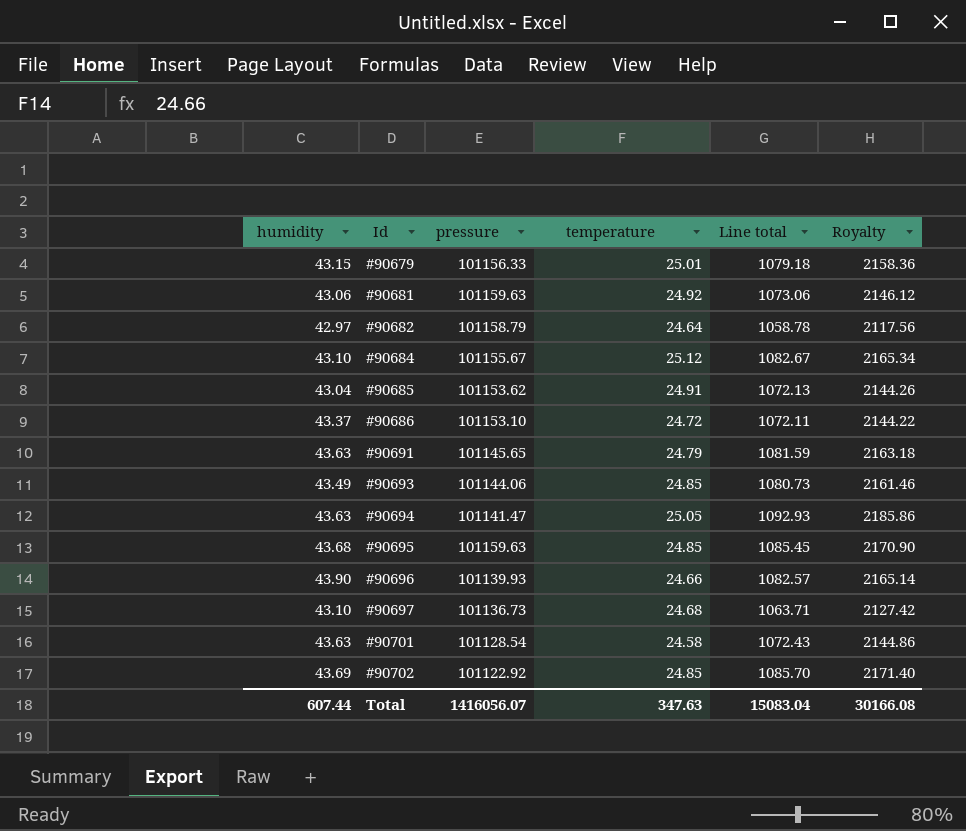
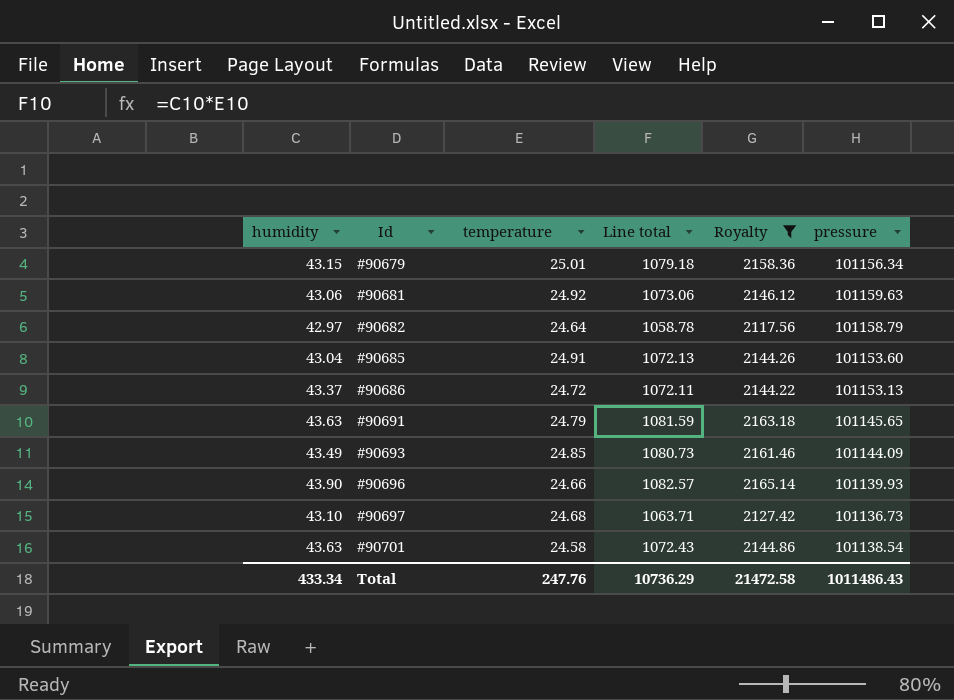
filter: none -> Royalty <= 2165.14
column pressure | position: 3 -> 6
#90679 | pressure: 101156.33 -> 101156.34
#90685 | pressure: 101153.62 -> 101153.60
#90686 | pressure: 101153.10 -> 101153.13
#90693 | pressure: 101144.06 -> 101144.09
#90701 | pressure: 101128.54 -> 101138.54
Total | humidity: 607.44 -> 433.34
Total | temperature: 347.63 -> 247.76
Total | Line total: 15083.04 -> 10736.29
Total | Royalty: 30166.08 -> 21472.58
Total | pressure: 1416056.07 -> 1011486.43

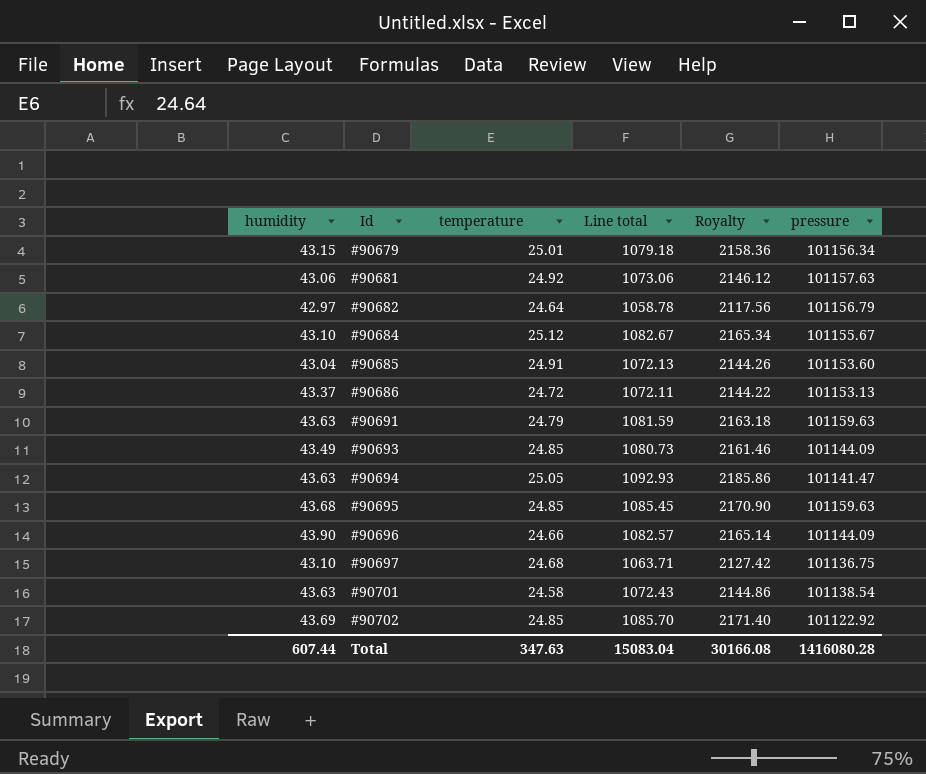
filter: Royalty <= 2165.14 -> none
#90681 | pressure: 101159.63 -> 101157.63
#90682 | pressure: 101158.79 -> 101156.79
#90691 | pressure: 101145.65 -> 101159.63
#90696 | pressure: 101139.93 -> 101144.09
#90697 | pressure: 101136.73 -> 101136.75
Total | humidity: 433.34 -> 607.44
Total | temperature: 247.76 -> 347.63
Total | Line total: 10736.29 -> 15083.04
Total | Royalty: 21472.58 -> 30166.08
Total | pressure: 1011486.43 -> 1416080.28

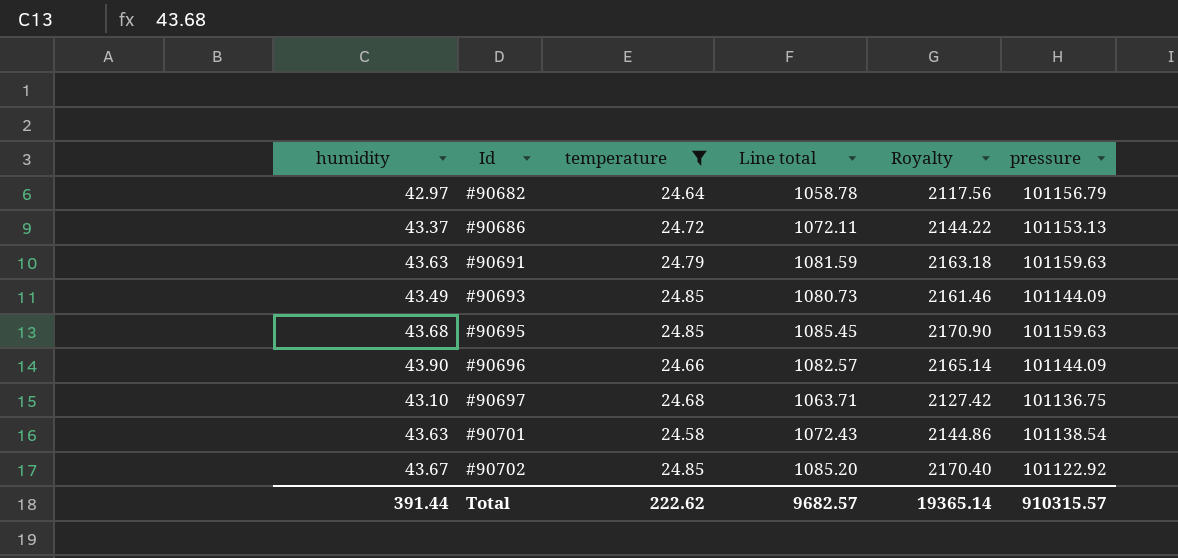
filter: none -> temperature <= 24.85
#90702 | humidity: 43.69 -> 43.67
#90702 | Line total: 1085.70 -> 1085.20
#90702 | Royalty: 2171.40 -> 2170.40
Total | humidity: 607.44 -> 391.44
Total | temperature: 347.63 -> 222.62
Total | Line total: 15083.04 -> 9682.57
Total | Royalty: 30166.08 -> 19365.14
Total | pressure: 1416080.28 -> 910315.57

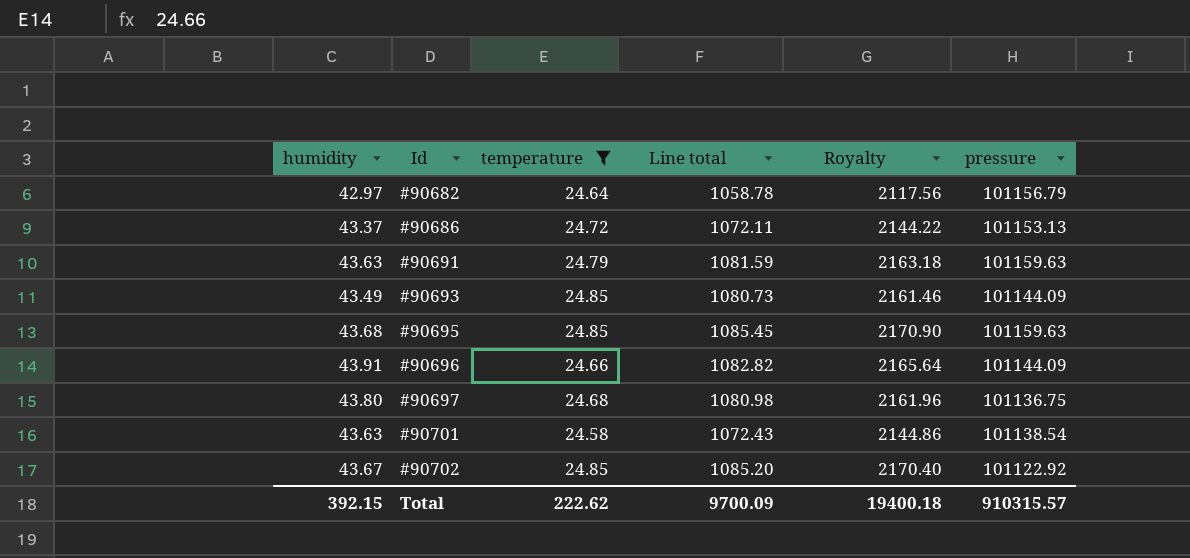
#90696 | humidity: 43.90 -> 43.91
#90696 | Line total: 1082.57 -> 1082.82
#90696 | Royalty: 2165.14 -> 2165.64
#90697 | humidity: 43.10 -> 43.80
#90697 | Line total: 1063.71 -> 1080.98
#90697 | Royalty: 2127.42 -> 2161.96
Total | humidity: 391.44 -> 392.15
Total | Line total: 9682.57 -> 9700.09
Total | Royalty: 19365.14 -> 19400.18

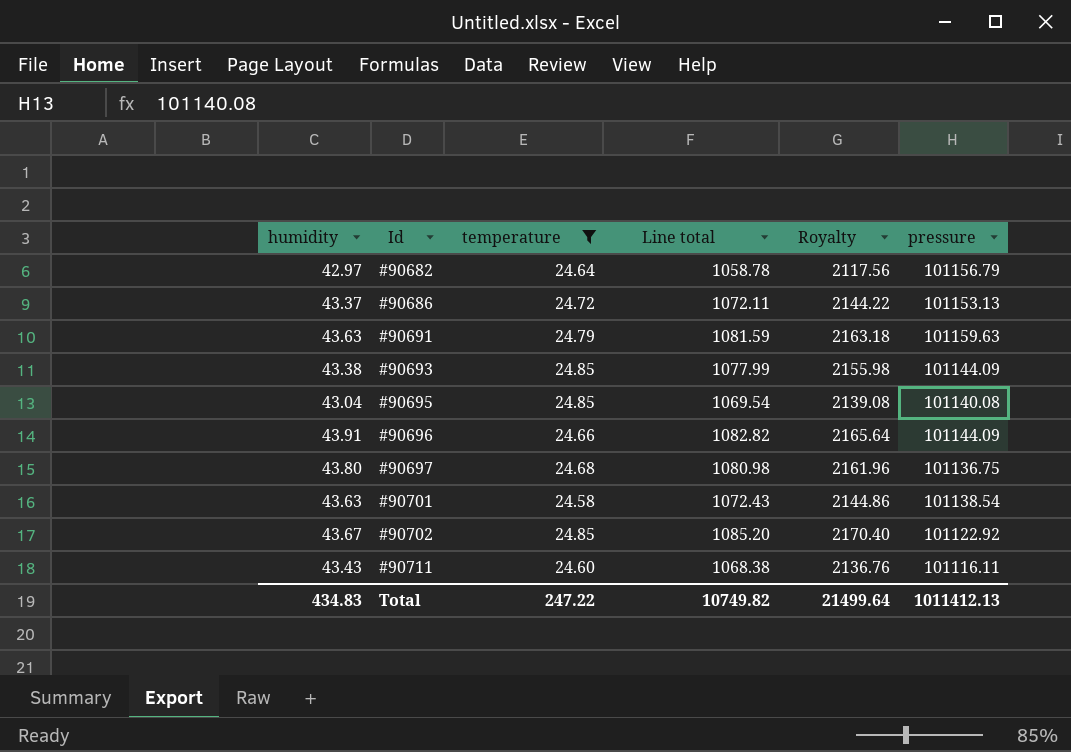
#90693 | humidity: 43.49 -> 43.38
#90693 | Line total: 1080.73 -> 1077.99
#90693 | Royalty: 2161.46 -> 2155.98
#90695 | humidity: 43.68 -> 43.04
#90695 | Line total: 1085.45 -> 1069.54
#90695 | Royalty: 2170.90 -> 2139.08
#90695 | pressure: 101159.63 -> 101140.08
row #90711: none -> 43.43 | 24.60 | 1068.38 | 2136.76 | 101116.11
Total | humidity: 392.15 -> 434.83
Total | temperature: 222.62 -> 247.22
Total | Line total: 9700.09 -> 10749.82
Total | Royalty: 19400.18 -> 21499.64
Total | pressure: 910315.57 -> 1011412.13

